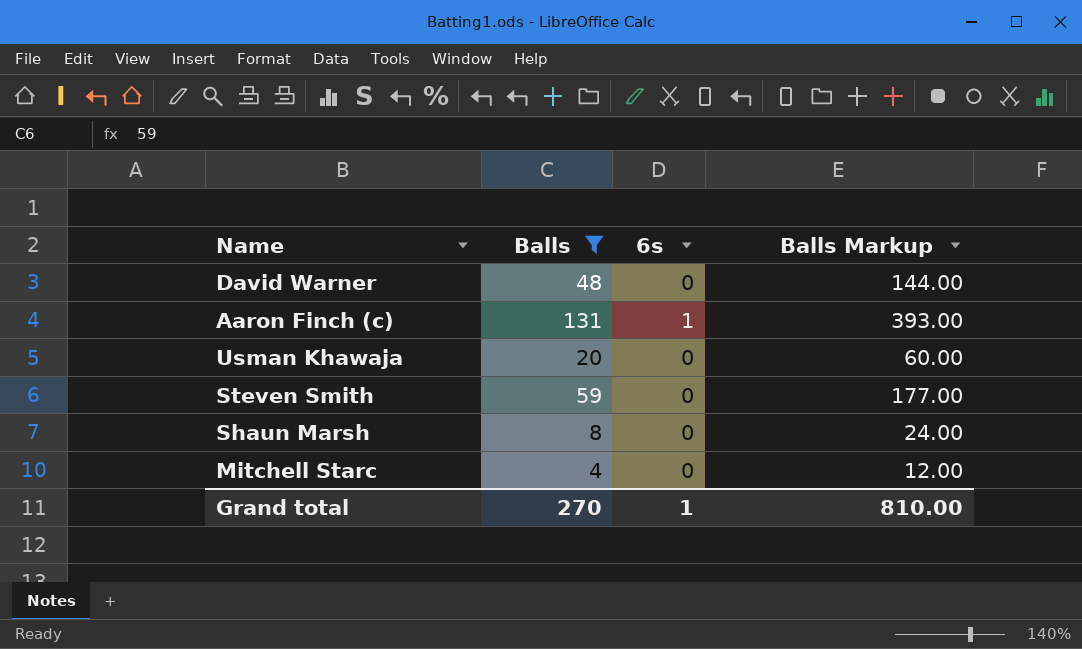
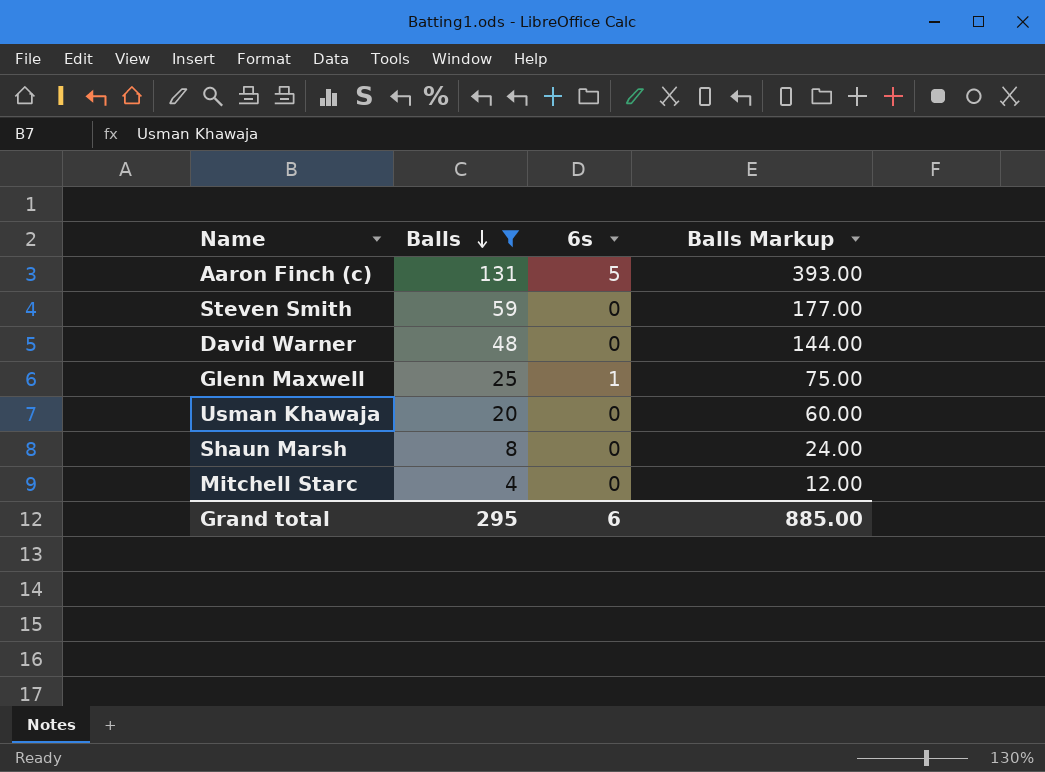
row order: none -> Balls descending
Aaron Finch (c) | 6s: 1 -> 5
row Glenn Maxwell: none -> 25 | 1 | 75.00
Grand total | Balls: 270 -> 295
Grand total | 6s: 1 -> 6
Grand total | Balls Markup: 810.00 -> 885.00

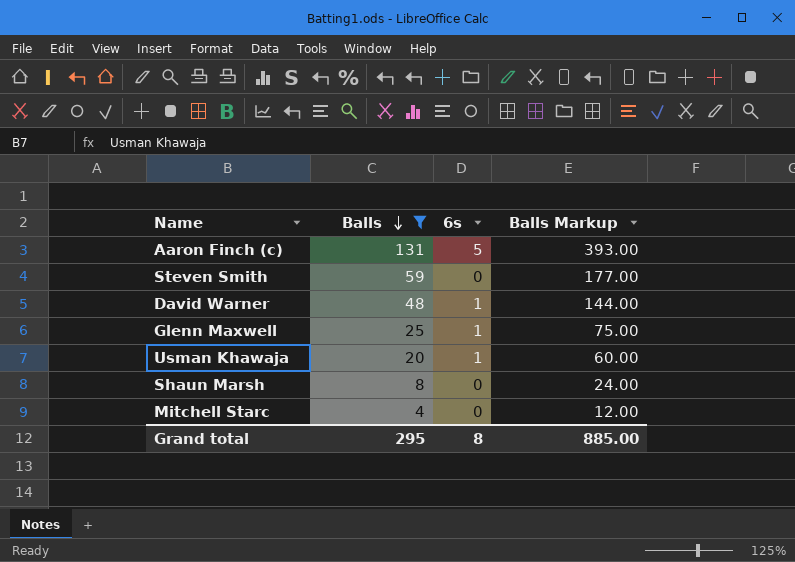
David Warner | 6s: 0 -> 1
Usman Khawaja | 6s: 0 -> 1
Grand total | 6s: 6 -> 8

